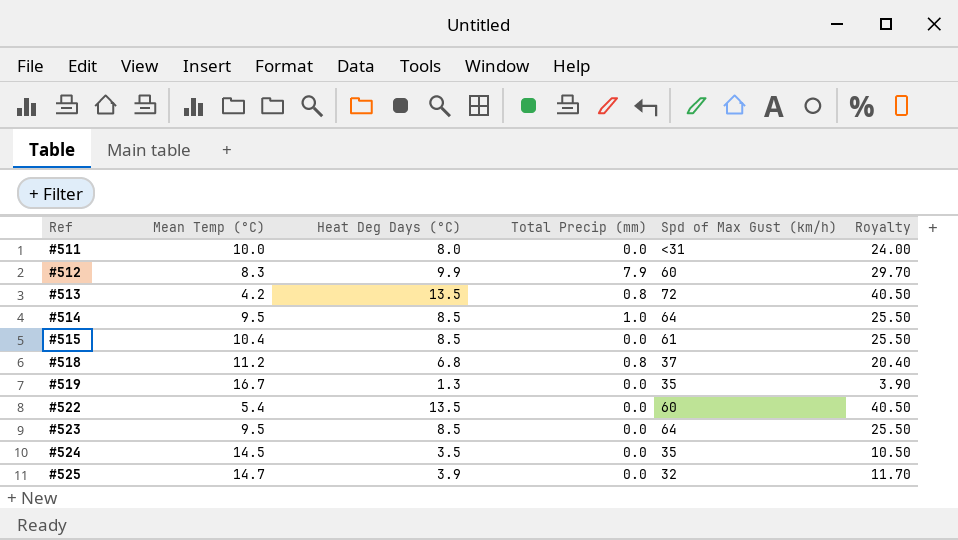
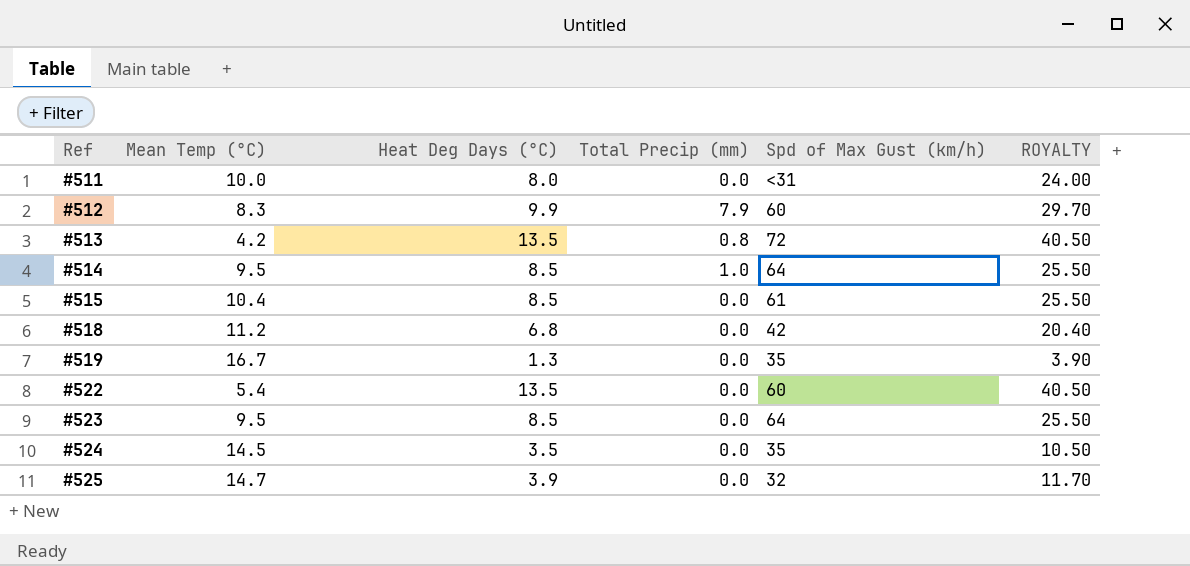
column name: Royalty -> ROYALTY
#518 | Total Precip (mm): 0.8 -> 0.0
#518 | Spd of Max Gust (km/h): 37 -> 42

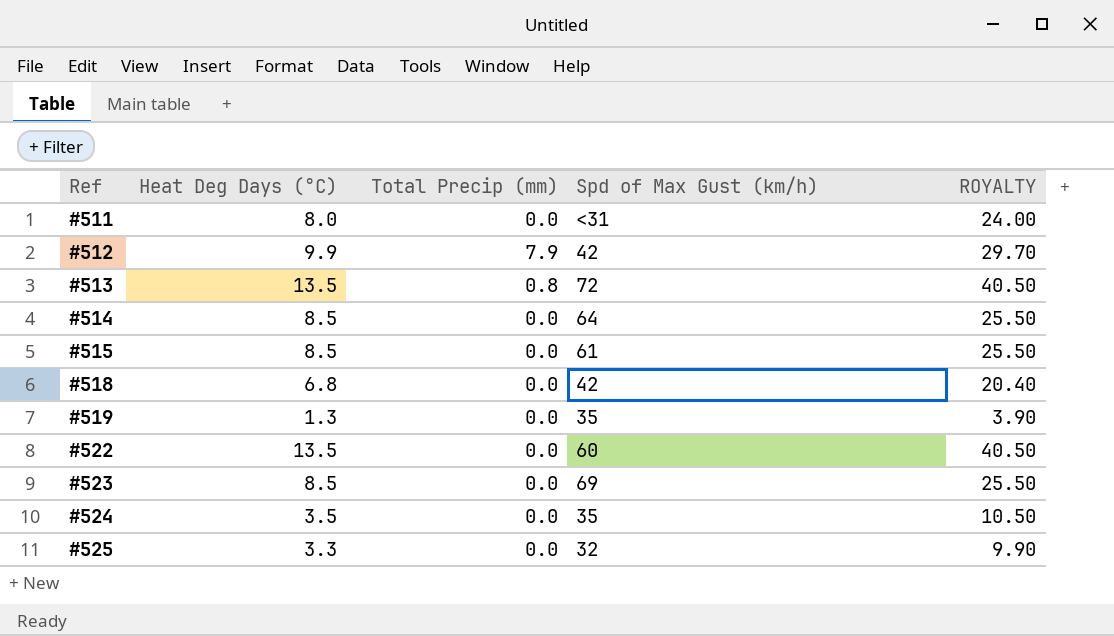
column Mean Temp (°C) | position: 2 -> none
#512 | Spd of Max Gust (km/h): 60 -> 42
#514 | Total Precip (mm): 1.0 -> 0.0
#523 | Spd of Max Gust (km/h): 64 -> 69
#525 | Heat Deg Days (°C): 3.9 -> 3.3
#525 | ROYALTY: 11.70 -> 9.90

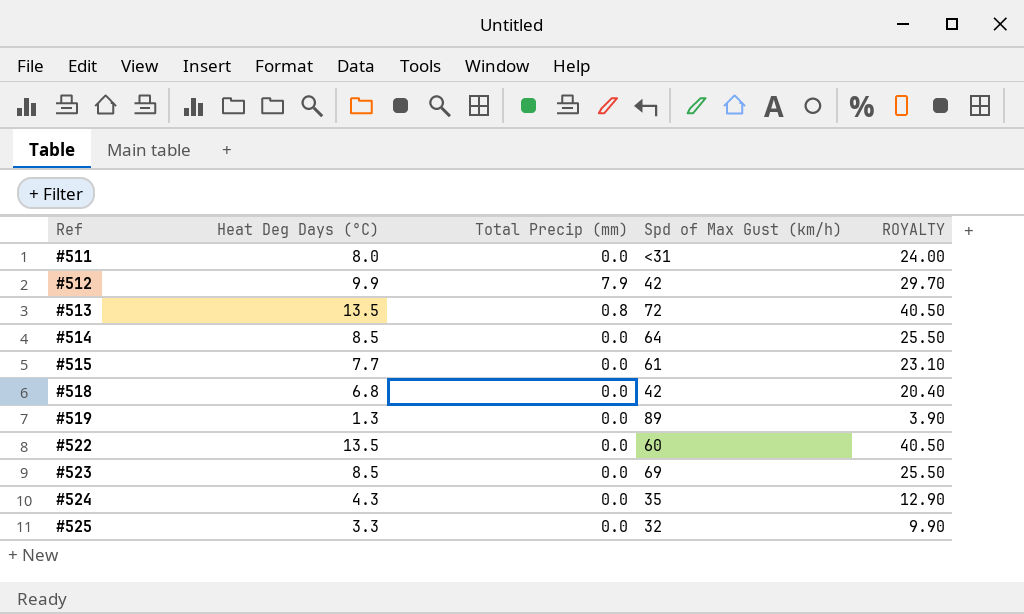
#515 | Heat Deg Days (°C): 8.5 -> 7.7
#515 | ROYALTY: 25.50 -> 23.10
#519 | Spd of Max Gust (km/h): 35 -> 89
#524 | Heat Deg Days (°C): 3.5 -> 4.3
#524 | ROYALTY: 10.50 -> 12.90

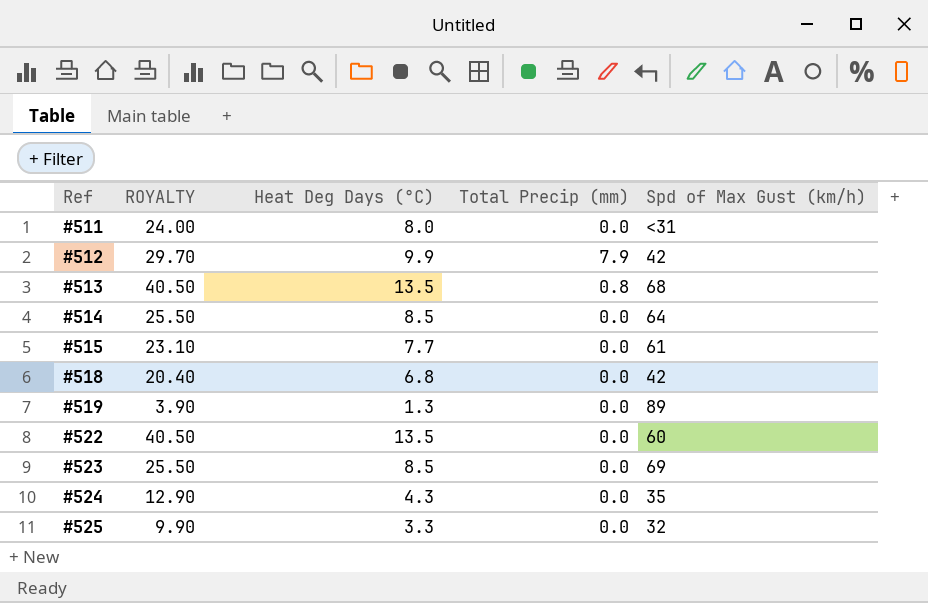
column ROYALTY | position: 5 -> 2
#513 | Spd of Max Gust (km/h): 72 -> 68

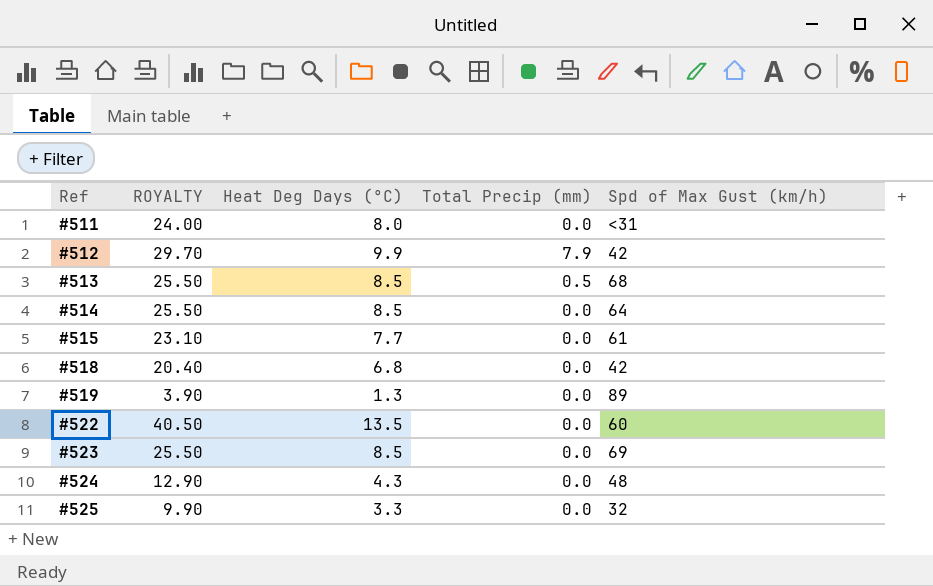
#513 | ROYALTY: 40.50 -> 25.50
#513 | Heat Deg Days (°C): 13.5 -> 8.5
#513 | Total Precip (mm): 0.8 -> 0.5
#524 | Spd of Max Gust (km/h): 35 -> 48

